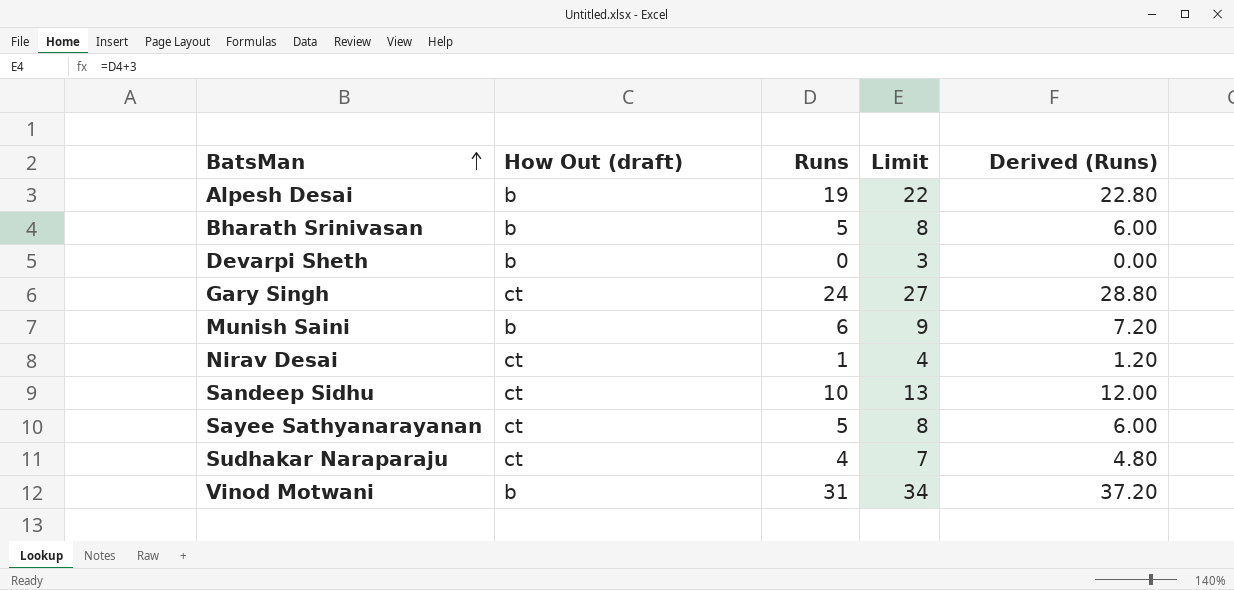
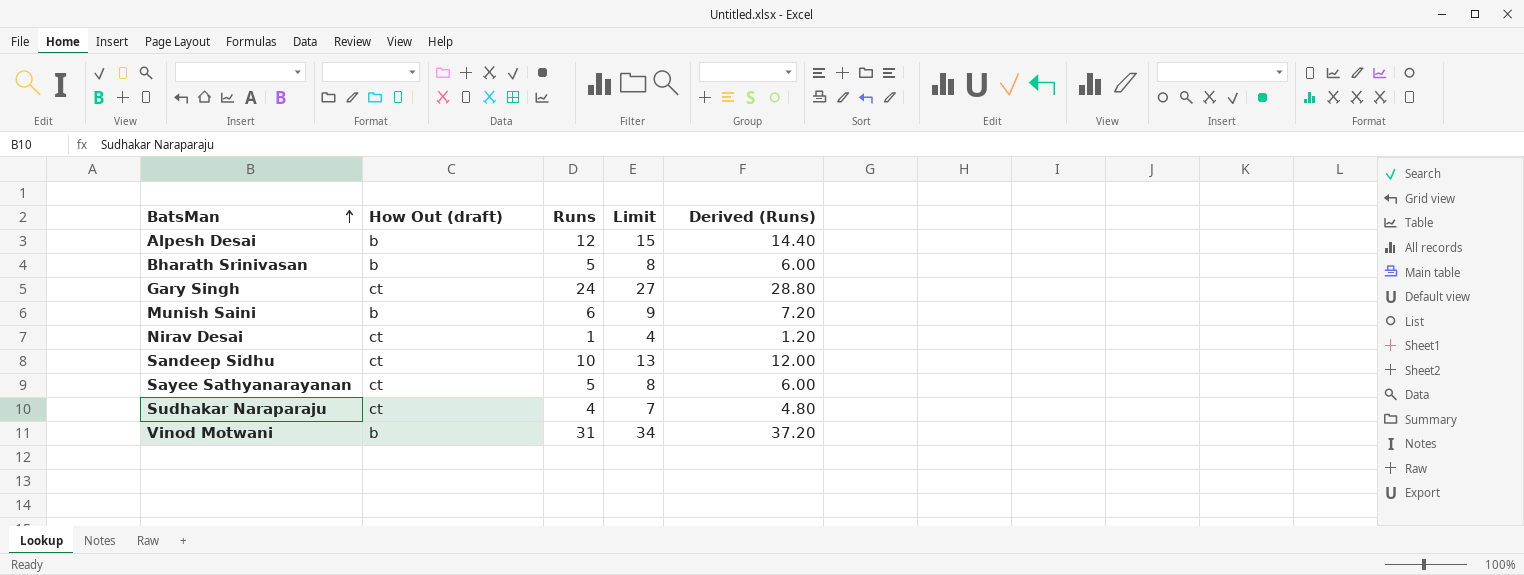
row Devarpi Sheth: b | 0 | 3 | 0.00 -> none
Alpesh Desai | Runs: 19 -> 12
Alpesh Desai | Limit: 22 -> 15
Alpesh Desai | Derived (Runs): 22.80 -> 14.40

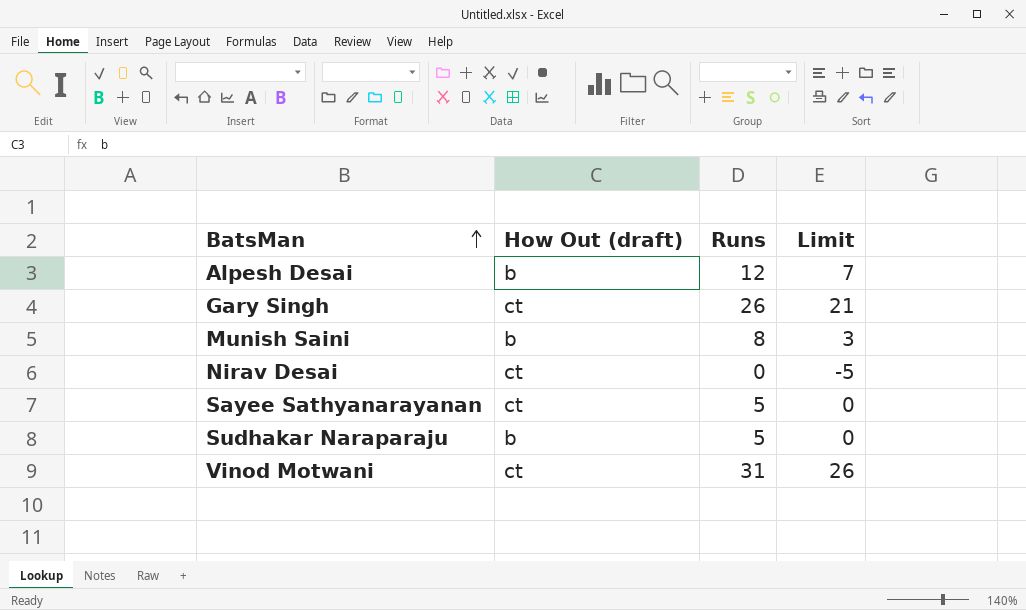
column Derived (Runs) | formula: [Runs] * 1.2 -> none
column Limit | formula: [Runs] + 3 -> [Runs] - 5
row Bharath Srinivasan: b | 5 | 8 | 6.00 -> none
row Sandeep Sidhu: ct | 10 | 13 | 12.00 -> none
Gary Singh | Runs: 24 -> 26
Munish Saini | Runs: 6 -> 8
Nirav Desai | Runs: 1 -> 0
Sudhakar Naraparaju | How Out (draft): ct -> b
Sudhakar Naraparaju | Runs: 4 -> 5
Vinod Motwani | How Out (draft): b -> ct

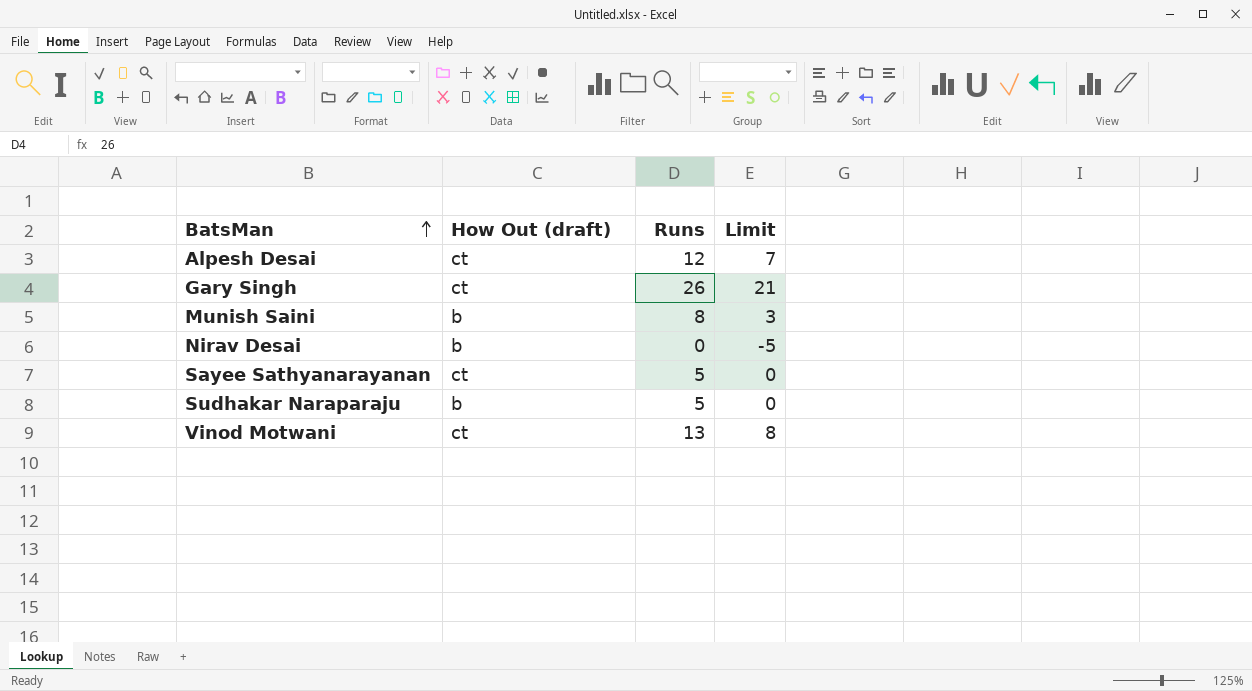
Alpesh Desai | How Out (draft): b -> ct
Nirav Desai | How Out (draft): ct -> b
Vinod Motwani | Runs: 31 -> 13
Vinod Motwani | Limit: 26 -> 8

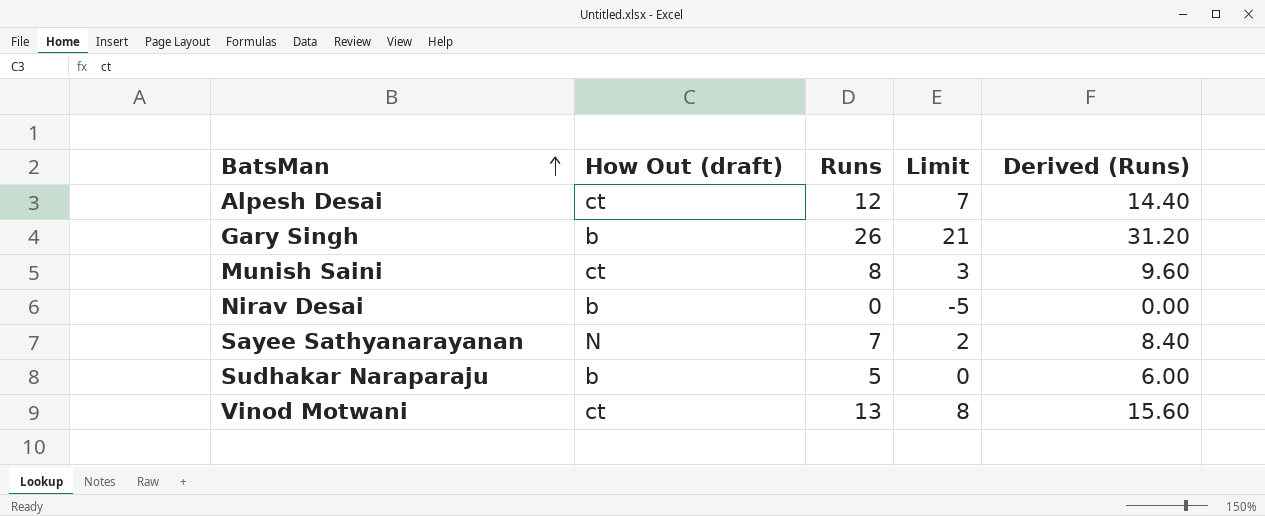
column Derived (Runs) | formula: none -> [Runs] * 1.2
Gary Singh | How Out (draft): ct -> b
Munish Saini | How Out (draft): b -> ct
Sayee Sathyanarayanan | How Out (draft): ct -> N
Sayee Sathyanarayanan | Runs: 5 -> 7
Sayee Sathyanarayanan | Limit: 0 -> 2

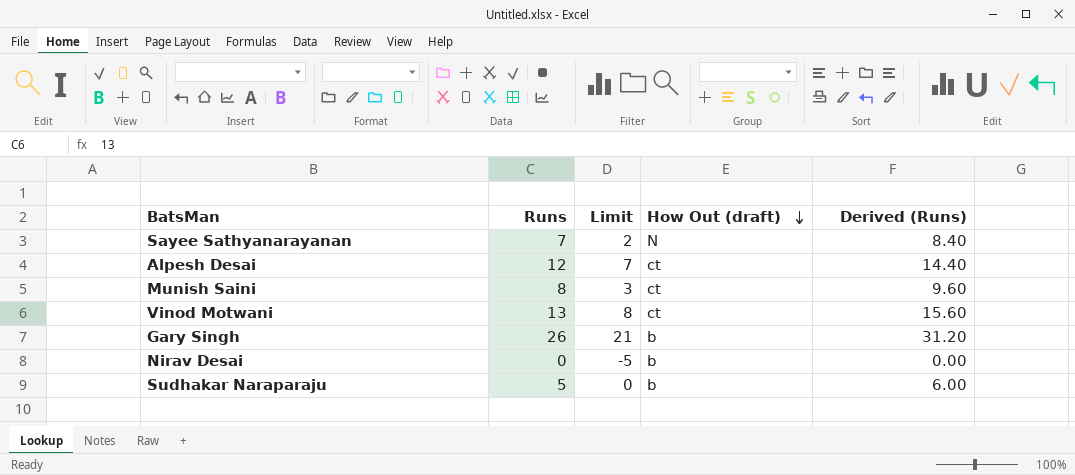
row order: BatsMan ascending -> How Out (draft) descending
column How Out (draft) | position: 2 -> 4

